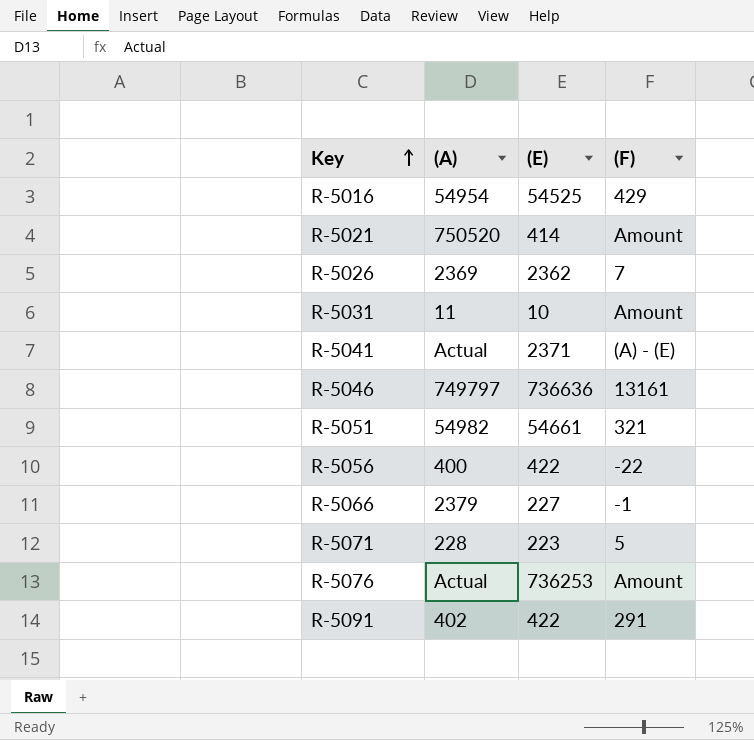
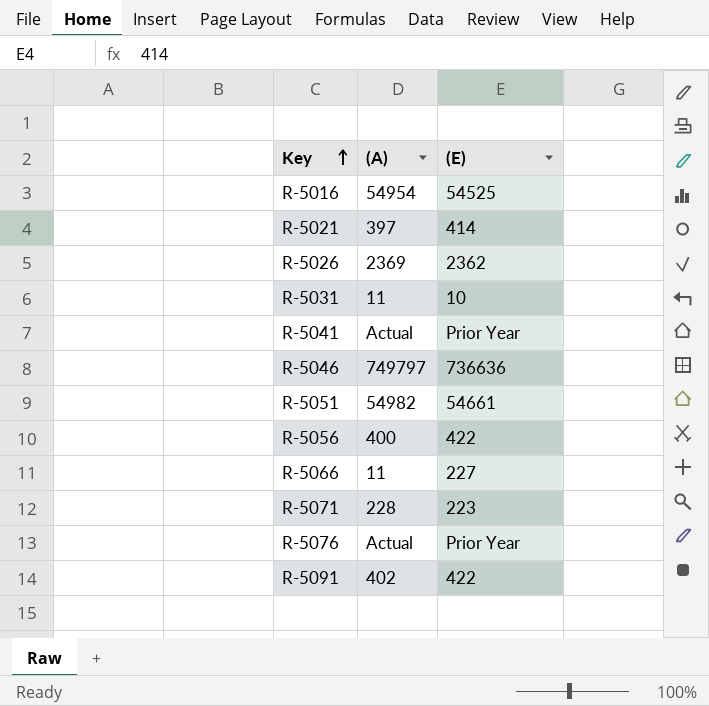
column (F) | position: 4 -> none
R-5021 | (A): 750520 -> 397
R-5041 | (E): 2371 -> Prior Year
R-5066 | (A): 2379 -> 11
R-5076 | (E): 736253 -> Prior Year

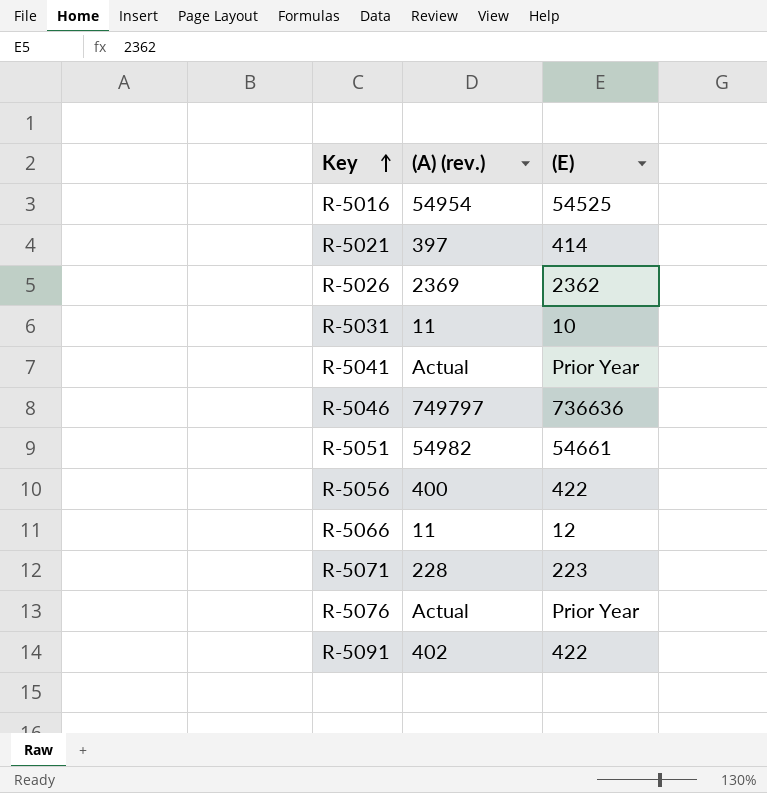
column name: (A) -> (A) (rev.)
R-5066 | (E): 227 -> 12

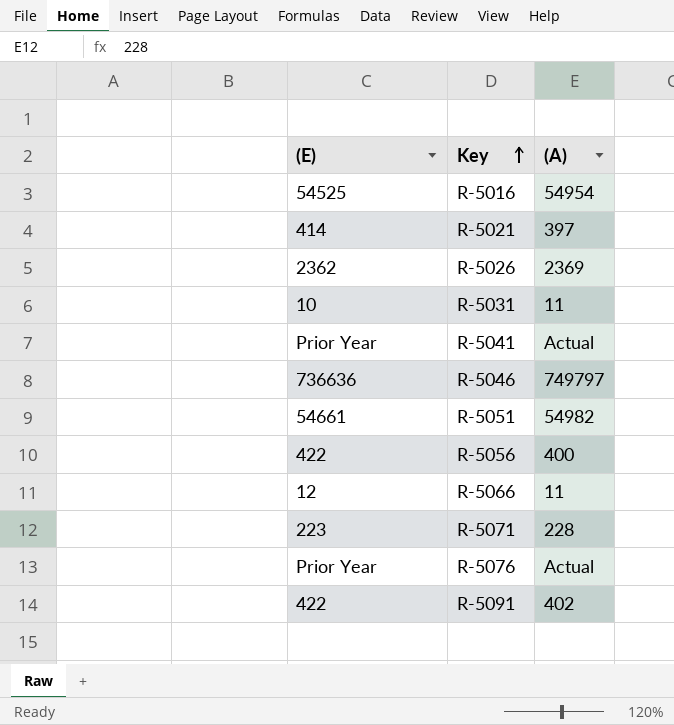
column (E) | position: 3 -> 1
column name: (A) (rev.) -> (A)

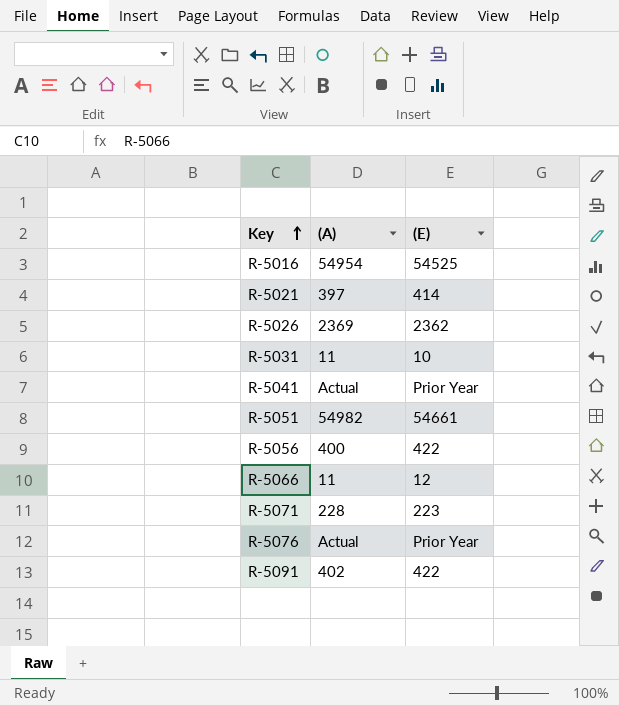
column (E) | position: 1 -> 3
row R-5046: 736636 | 749797 -> none

